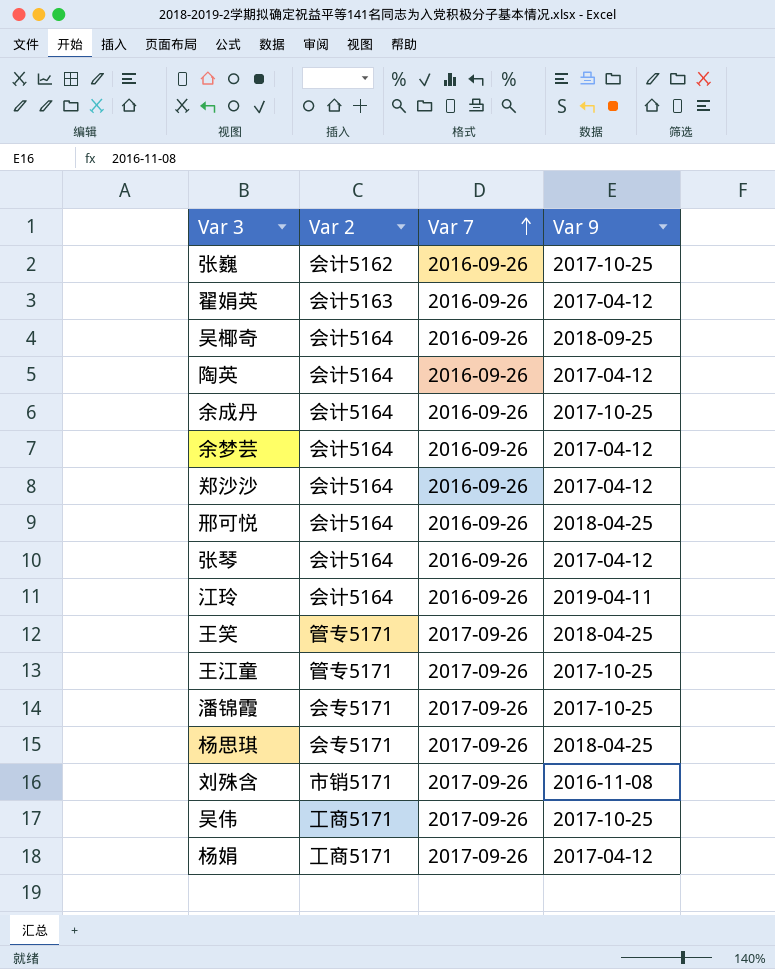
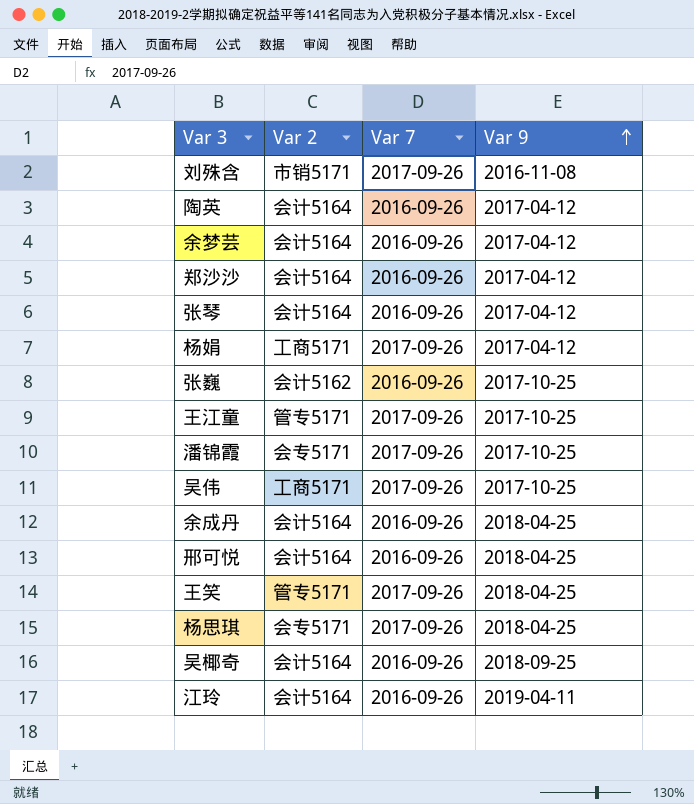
row order: Var 7 ascending -> Var 9 ascending
row 翟娟英: 会计5163 | 2016-09-26 | 2017-04-12 -> none
余成丹 | Var 9: 2017-10-25 -> 2018-04-25

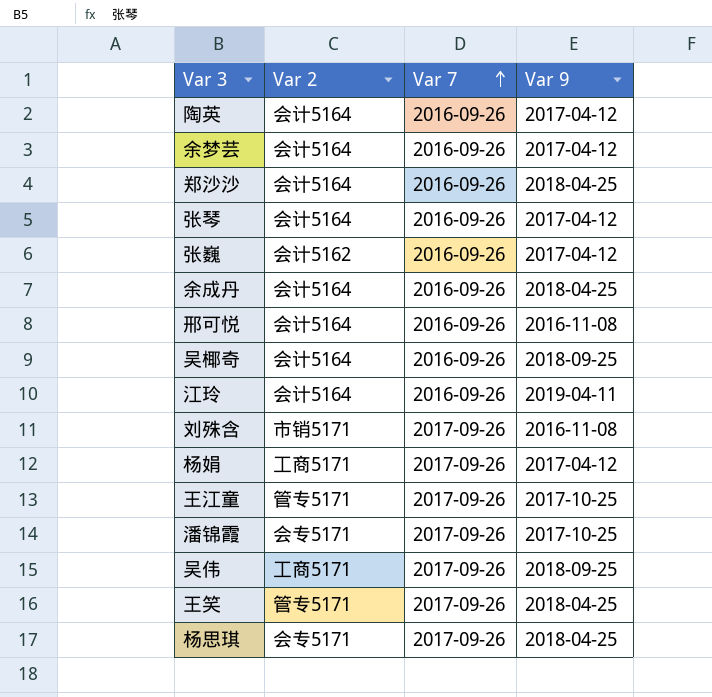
row order: Var 9 ascending -> Var 7 ascending
郑沙沙 | Var 9: 2017-04-12 -> 2018-04-25
张巍 | Var 9: 2017-10-25 -> 2017-04-12
邢可悦 | Var 9: 2018-04-25 -> 2016-11-08
吴伟 | Var 9: 2017-10-25 -> 2018-09-25

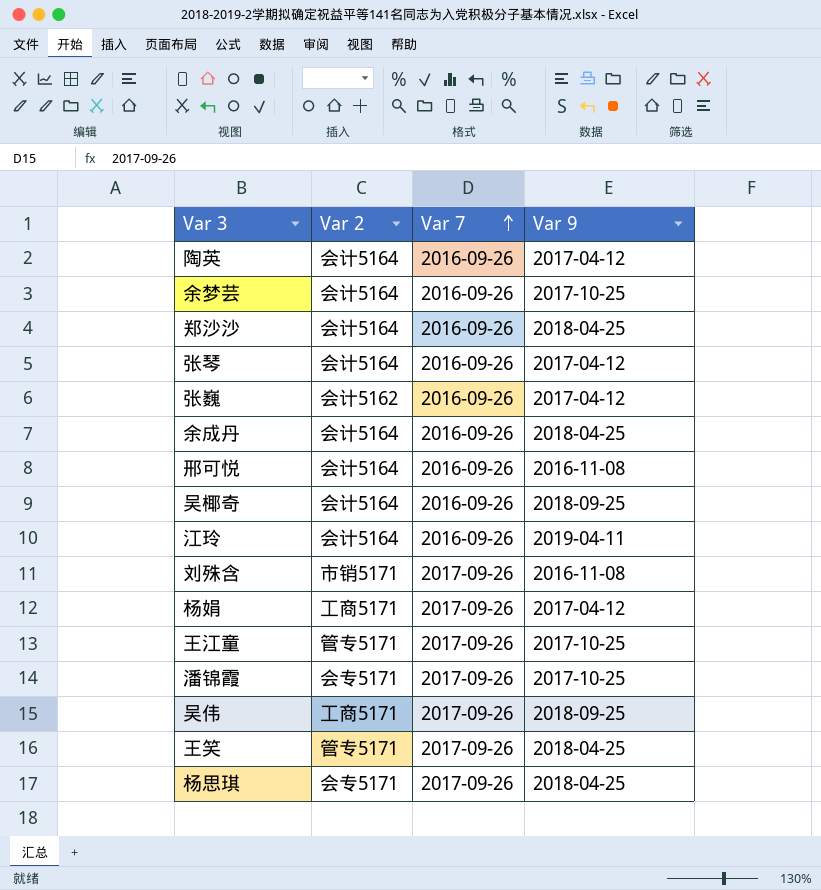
余梦芸 | Var 9: 2017-04-12 -> 2017-10-25

